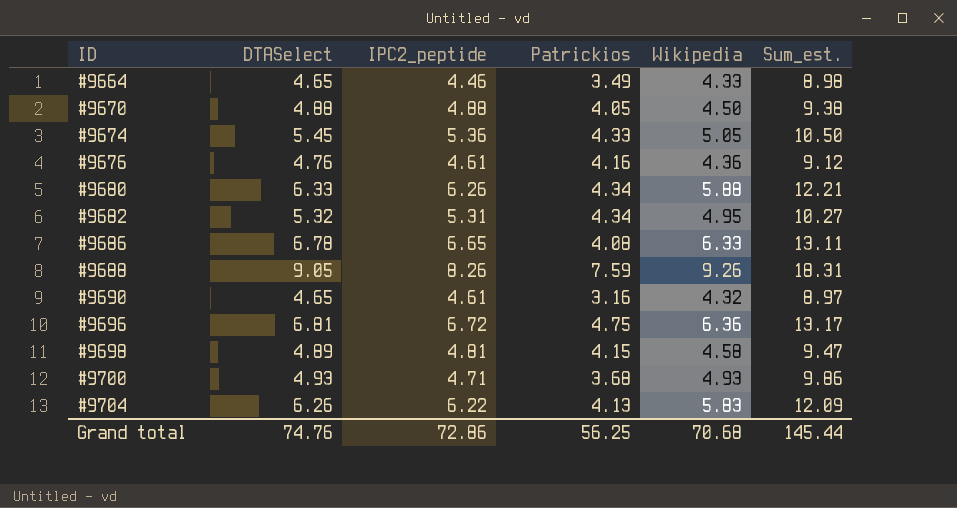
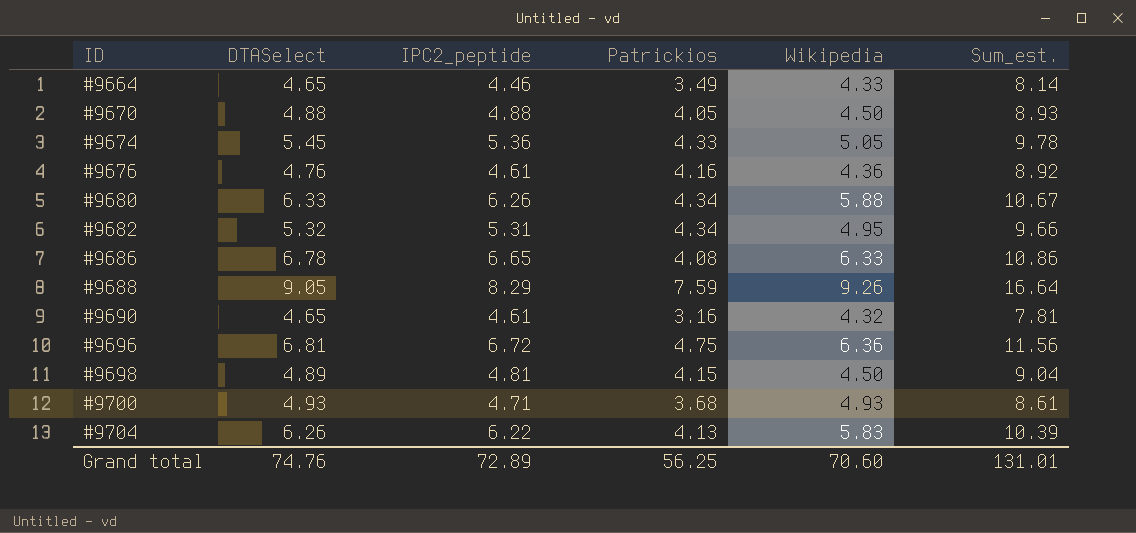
column Sum_est. | formula: [DTASelect] + [Wikipedia] -> [DTASelect] + [Patrickios]
#9688 | IPC2_peptide: 8.26 -> 8.29
#9698 | Wikipedia: 4.58 -> 4.50
Grand total | IPC2_peptide: 72.86 -> 72.89
Grand total | Wikipedia: 70.68 -> 70.60
Grand total | Sum_est.: 145.44 -> 131.01

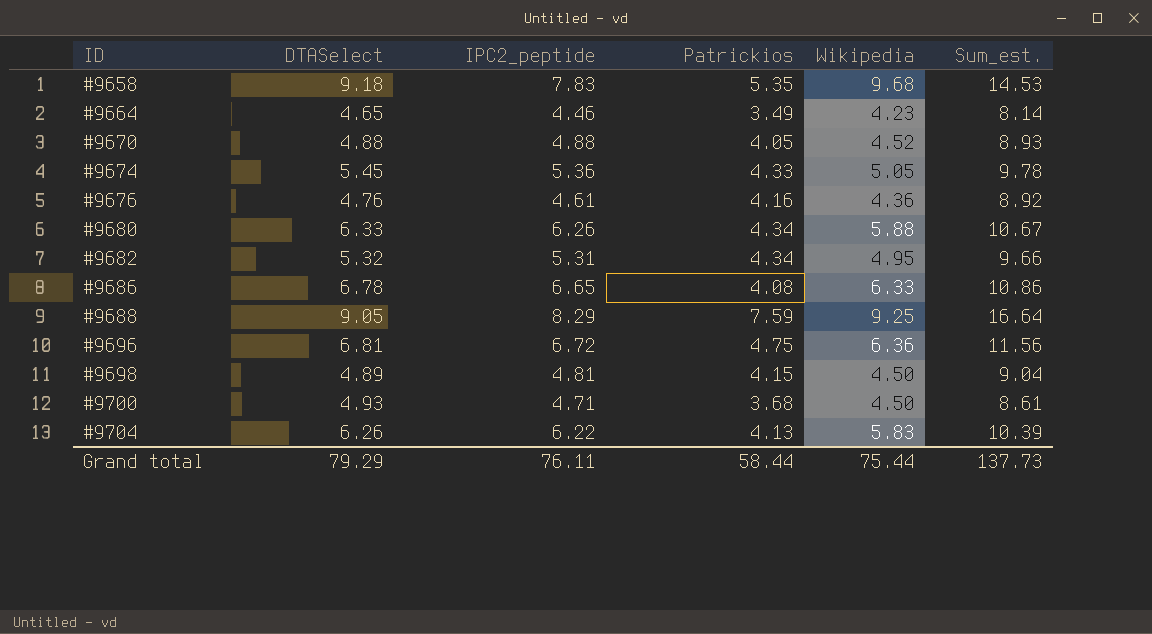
row #9690: 4.65 | 4.61 | 3.16 | 4.32 | 7.81 -> none
row #9658: none -> 9.18 | 7.83 | 5.35 | 9.68 | 14.53
#9664 | Wikipedia: 4.33 -> 4.23
#9670 | Wikipedia: 4.50 -> 4.52
#9688 | Wikipedia: 9.26 -> 9.25
#9700 | Wikipedia: 4.93 -> 4.50
Grand total | DTASelect: 74.76 -> 79.29
Grand total | IPC2_peptide: 72.89 -> 76.11
Grand total | Patrickios: 56.25 -> 58.44
Grand total | Wikipedia: 70.60 -> 75.44
Grand total | Sum_est.: 131.01 -> 137.73

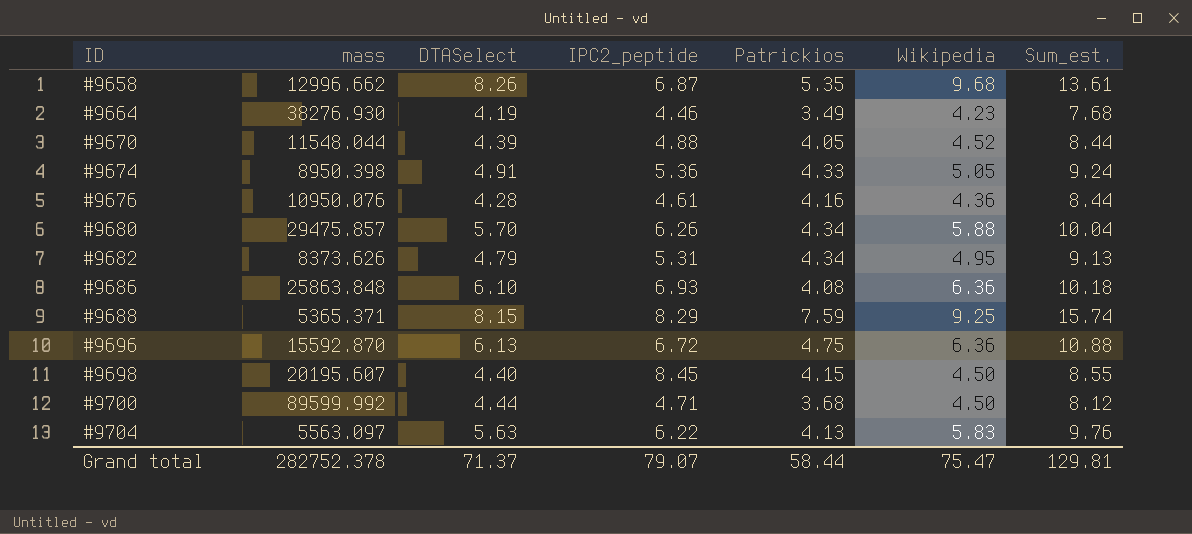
column mass | position: none -> 2
#9658 | DTASelect: 9.18 -> 8.26
#9658 | IPC2_peptide: 7.83 -> 6.87
#9658 | Sum_est.: 14.53 -> 13.61
#9664 | DTASelect: 4.65 -> 4.19
#9664 | Sum_est.: 8.14 -> 7.68
#9670 | DTASelect: 4.88 -> 4.39
#9670 | Sum_est.: 8.93 -> 8.44
#9674 | DTASelect: 5.45 -> 4.91
#9674 | Sum_est.: 9.78 -> 9.24
#9676 | DTASelect: 4.76 -> 4.28
#9676 | Sum_est.: 8.92 -> 8.44
#9680 | DTASelect: 6.33 -> 5.70
#9680 | Sum_est.: 10.67 -> 10.04
#9682 | DTASelect: 5.32 -> 4.79
#9682 | Sum_est.: 9.66 -> 9.13
#9686 | DTASelect: 6.78 -> 6.10
#9686 | IPC2_peptide: 6.65 -> 6.93
#9686 | Wikipedia: 6.33 -> 6.36
#9686 | Sum_est.: 10.86 -> 10.18
#9688 | DTASelect: 9.05 -> 8.15
#9688 | Sum_est.: 16.64 -> 15.74
#9696 | DTASelect: 6.81 -> 6.13
#9696 | Sum_est.: 11.56 -> 10.88
#9698 | DTASelect: 4.89 -> 4.40
#9698 | IPC2_peptide: 4.81 -> 8.45
#9698 | Sum_est.: 9.04 -> 8.55
#9700 | DTASelect: 4.93 -> 4.44
#9700 | Sum_est.: 8.61 -> 8.12
#9704 | DTASelect: 6.26 -> 5.63
#9704 | Sum_est.: 10.39 -> 9.76
Grand total | DTASelect: 79.29 -> 71.37
Grand total | IPC2_peptide: 76.11 -> 79.07
Grand total | Wikipedia: 75.44 -> 75.47
Grand total | Sum_est.: 137.73 -> 129.81

